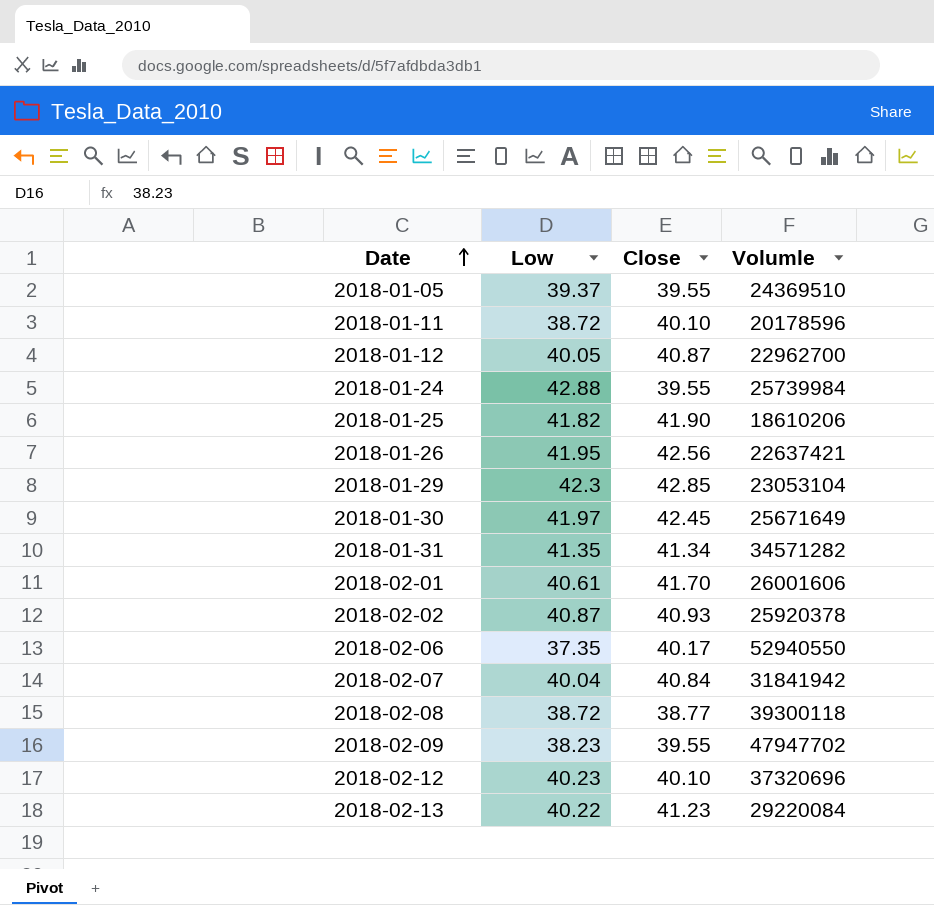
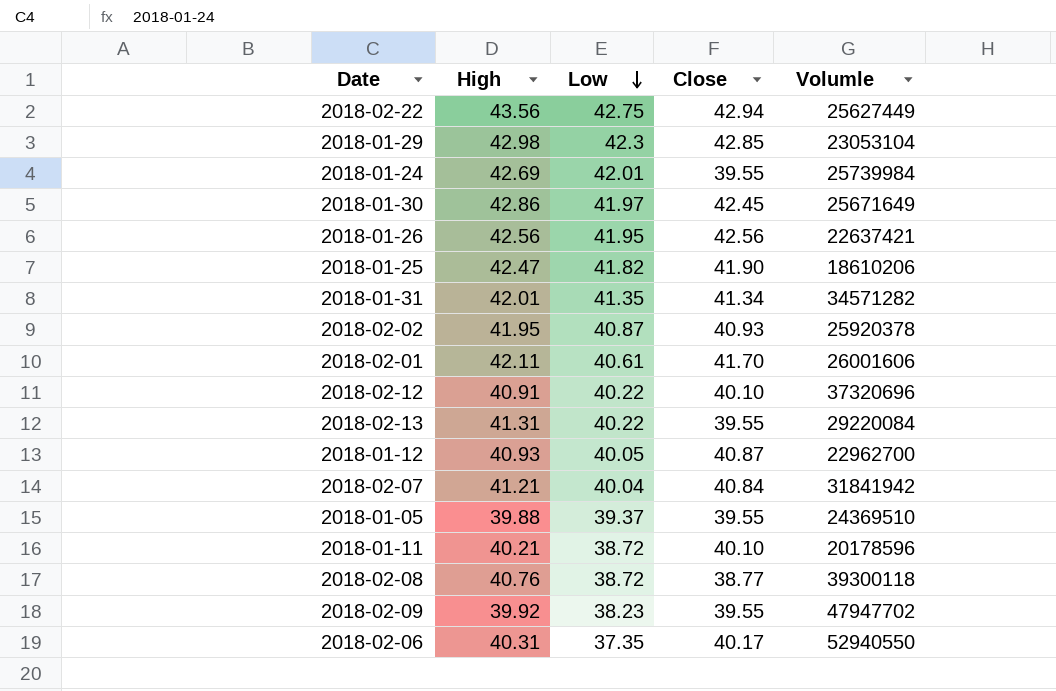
row order: Date ascending -> Low descending
column High | position: none -> 2
row 2018-02-22: none -> 43.56 | 42.75 | 42.94 | 25627449
2018-01-24 | Low: 42.88 -> 42.01
2018-02-12 | Low: 40.23 -> 40.22
2018-02-13 | Close: 41.23 -> 39.55

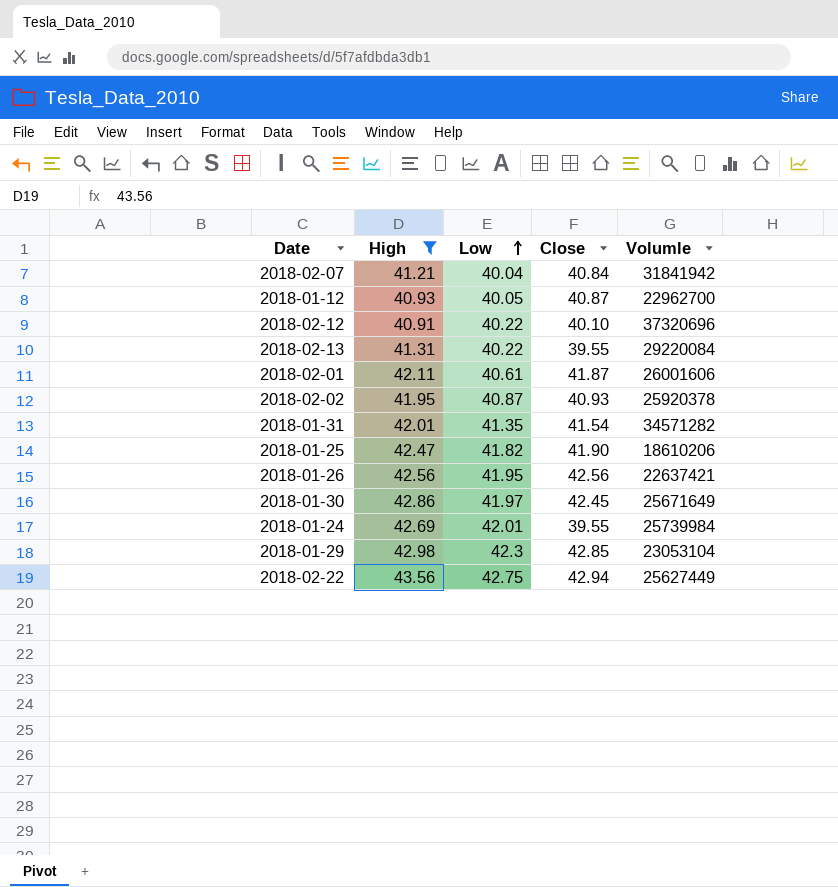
filter: none -> High >= 40.91
row order: Low descending -> Low ascending
2018-02-01 | Close: 41.70 -> 41.87
2018-01-31 | Close: 41.34 -> 41.54

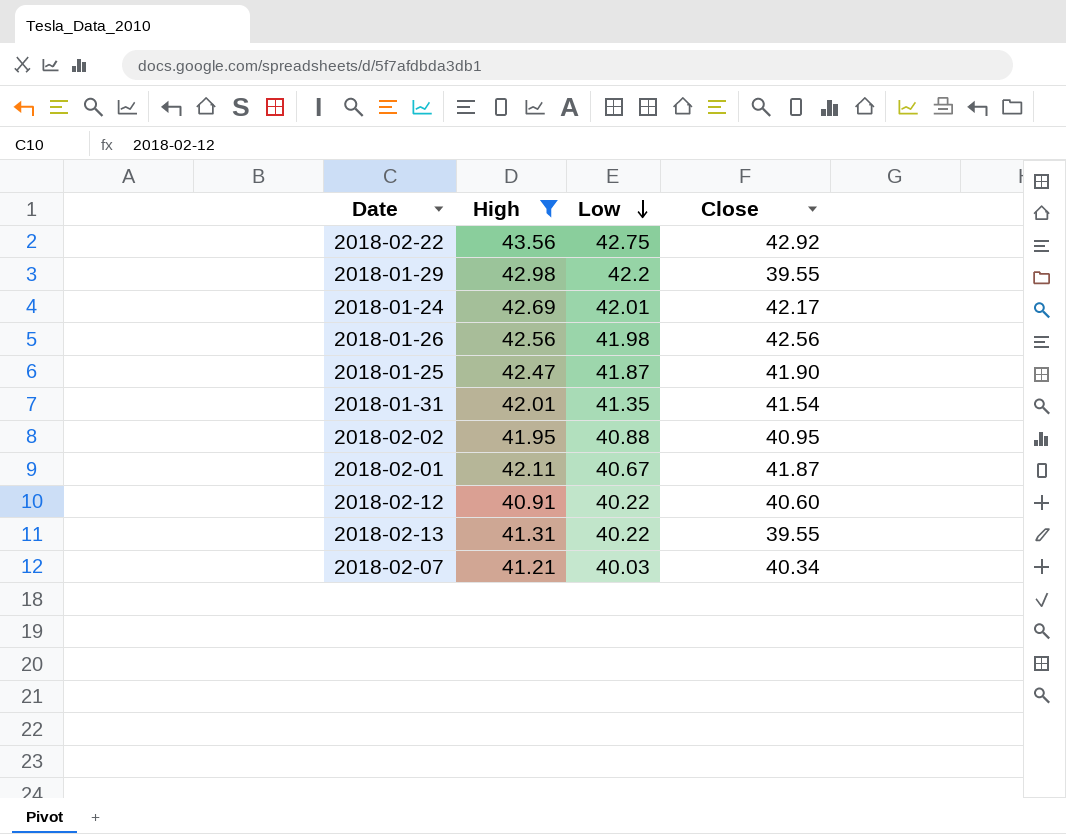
row order: Low ascending -> Low descending
column Volumle | position: 5 -> none
row 2018-01-12: 40.93 | 40.05 | 40.87 | 22962700 -> none
row 2018-01-30: 42.86 | 41.97 | 42.45 | 25671649 -> none
2018-02-22 | Close: 42.94 -> 42.92
2018-01-29 | Low: 42.3 -> 42.2
2018-01-29 | Close: 42.85 -> 39.55
2018-01-24 | Close: 39.55 -> 42.17
2018-01-26 | Low: 41.95 -> 41.98
2018-01-25 | Low: 41.82 -> 41.87
2018-02-02 | Low: 40.87 -> 40.88
2018-02-02 | Close: 40.93 -> 40.95
2018-02-01 | Low: 40.61 -> 40.67
2018-02-12 | Close: 40.10 -> 40.60
2018-02-07 | Low: 40.04 -> 40.03
2018-02-07 | Close: 40.84 -> 40.34

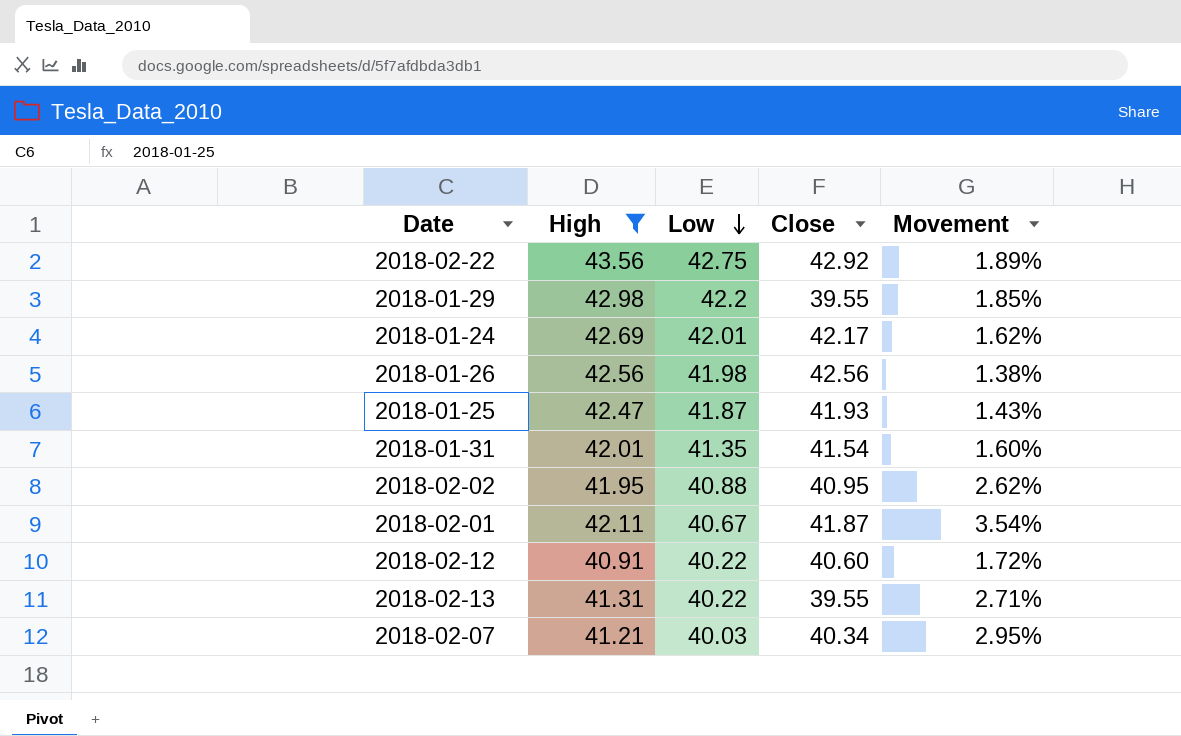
column Movement | formula: none -> ([High] - [Low]) / [Low]
2018-01-25 | Close: 41.90 -> 41.93

